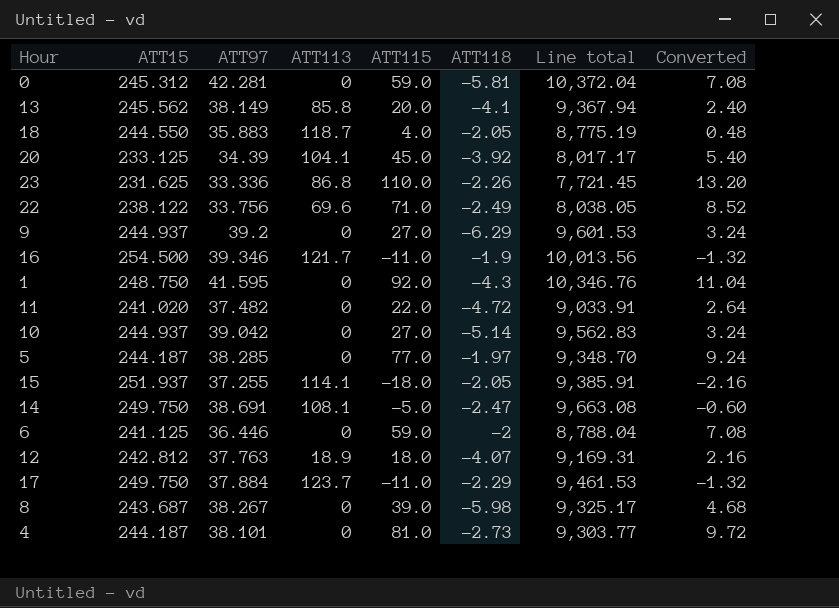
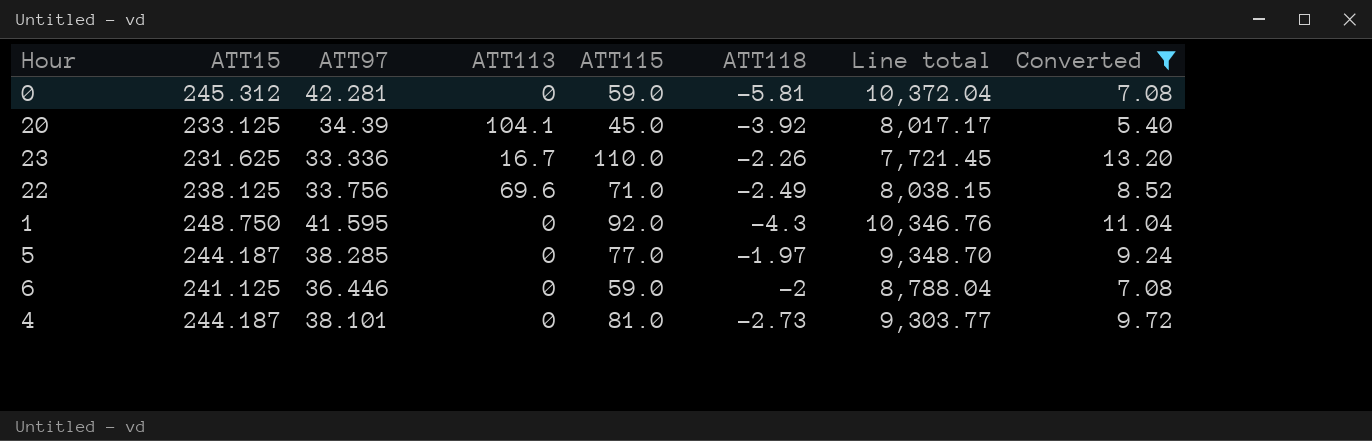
filter: none -> Converted >= 5.40
23 | ATT113: 86.8 -> 16.7
22 | ATT15: 238.122 -> 238.125
22 | Line total: 8,038.05 -> 8,038.15

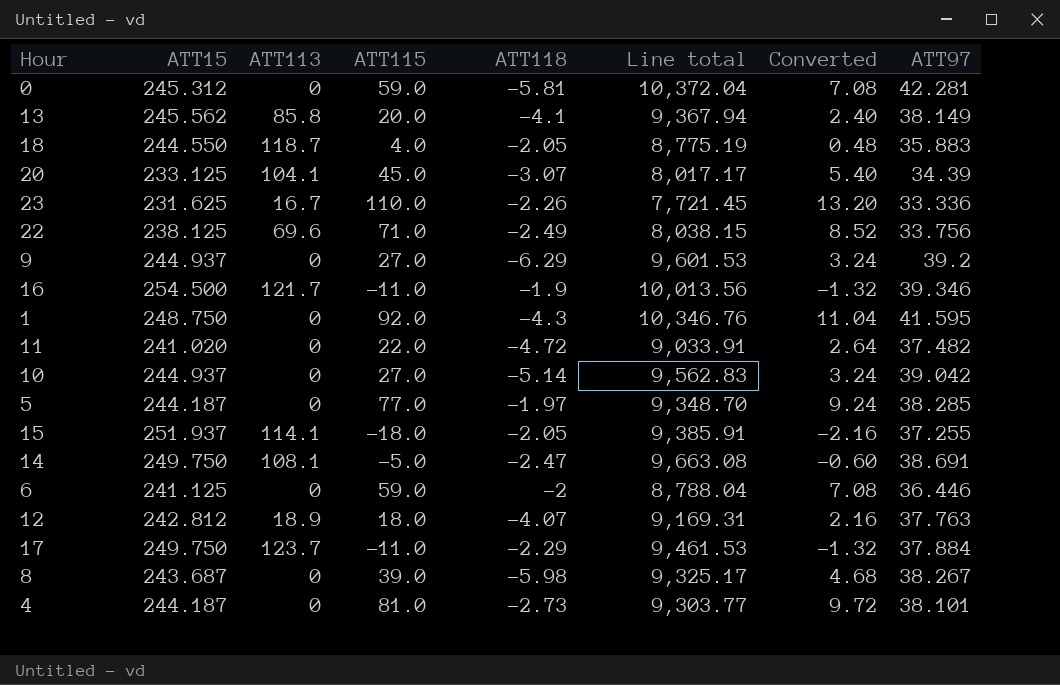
filter: Converted >= 5.40 -> none
column ATT97 | position: 3 -> 8
20 | ATT118: -3.92 -> -3.07

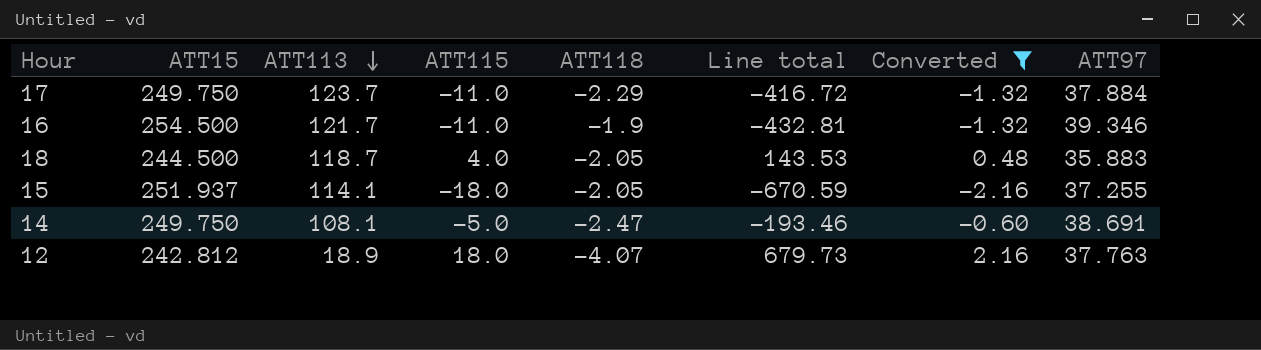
filter: none -> Converted <= 2.16
row order: none -> ATT113 descending
column Line total | formula: [ATT15] * [ATT97] -> [ATT115] * [ATT97]
18 | ATT15: 244.550 -> 244.500

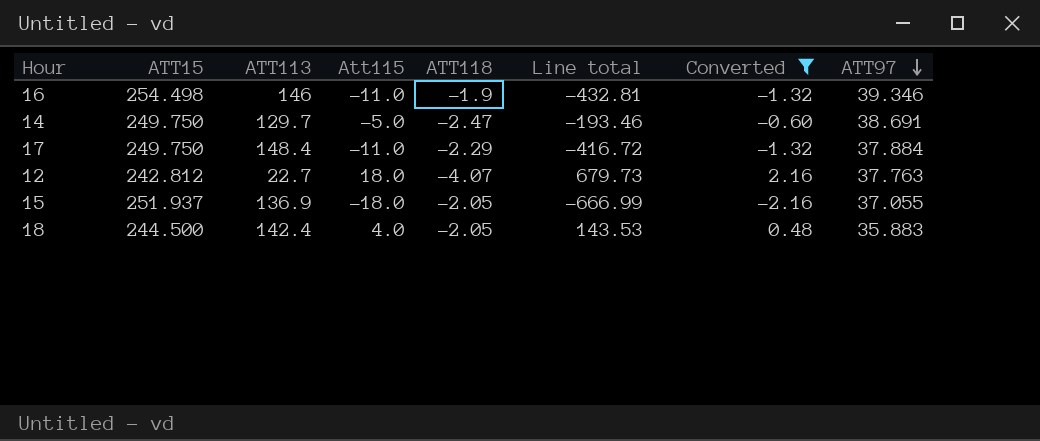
row order: ATT113 descending -> ATT97 descending
column name: ATT115 -> Att115
16 | ATT15: 254.500 -> 254.498
16 | ATT113: 121.7 -> 146
14 | ATT113: 108.1 -> 129.7
17 | ATT113: 123.7 -> 148.4
12 | ATT113: 18.9 -> 22.7
15 | ATT113: 114.1 -> 136.9
15 | Line total: -670.59 -> -666.99
15 | ATT97: 37.255 -> 37.055
18 | ATT113: 118.7 -> 142.4

